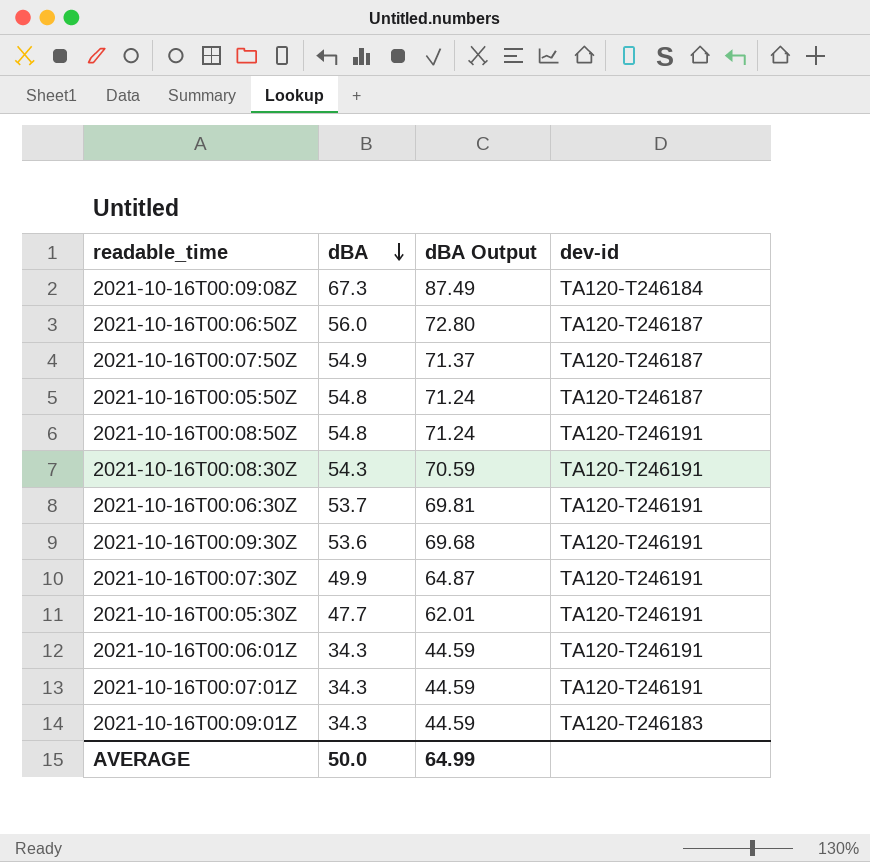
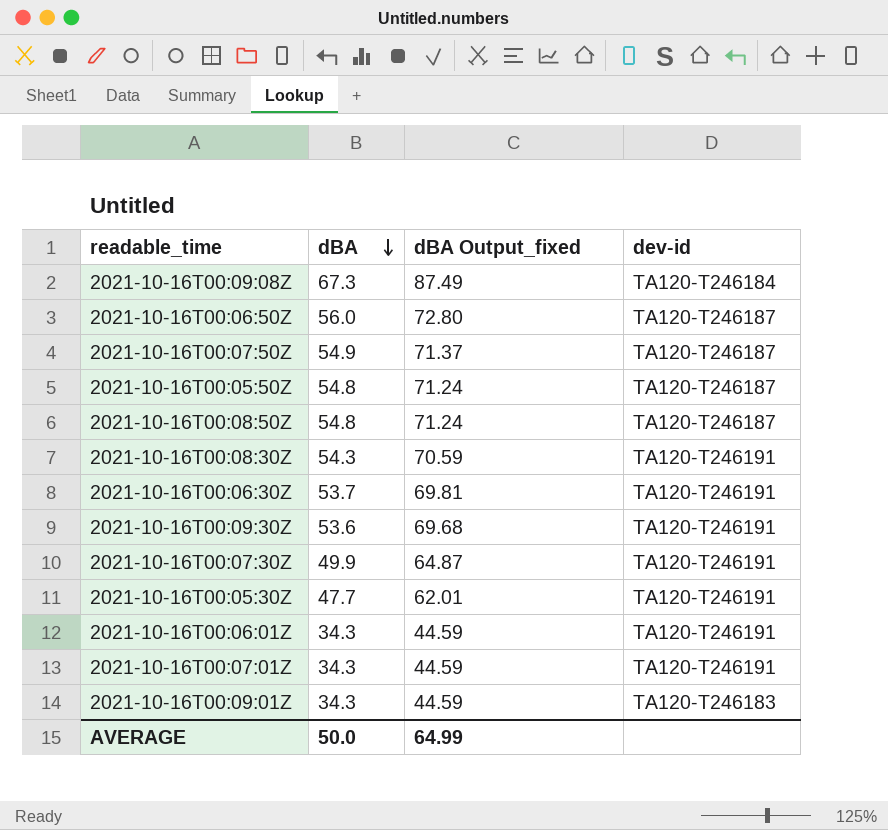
column name: dBA Output -> dBA Output_fixed
2021-10-16T00:08:50Z | dev-id: TA120-T246191 -> TA120-T246187

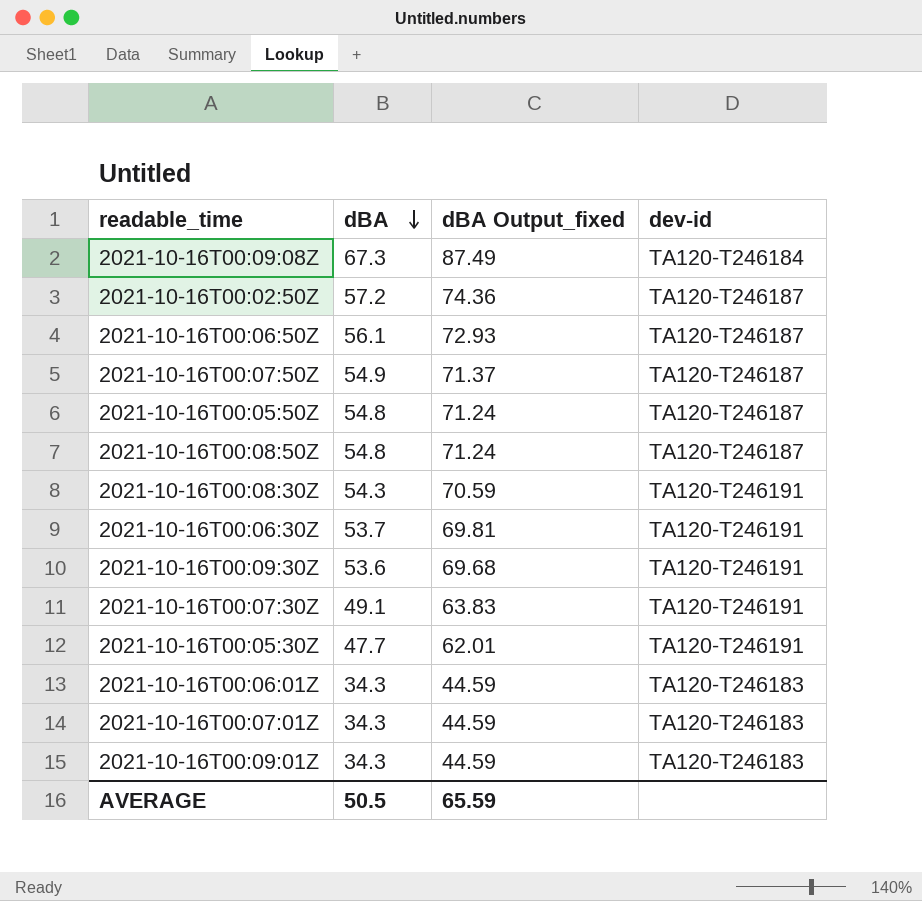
row 2021-10-16T00:02:50Z: none -> 57.2 | 74.36 | TA120-T246187
2021-10-16T00:06:50Z | dBA: 56.0 -> 56.1
2021-10-16T00:06:50Z | dBA Output_fixed: 72.80 -> 72.93
2021-10-16T00:07:30Z | dBA: 49.9 -> 49.1
2021-10-16T00:07:30Z | dBA Output_fixed: 64.87 -> 63.83
2021-10-16T00:06:01Z | dev-id: TA120-T246191 -> TA120-T246183
2021-10-16T00:07:01Z | dev-id: TA120-T246191 -> TA120-T246183
AVERAGE | dBA: 50.0 -> 50.5
AVERAGE | dBA Output_fixed: 64.99 -> 65.59

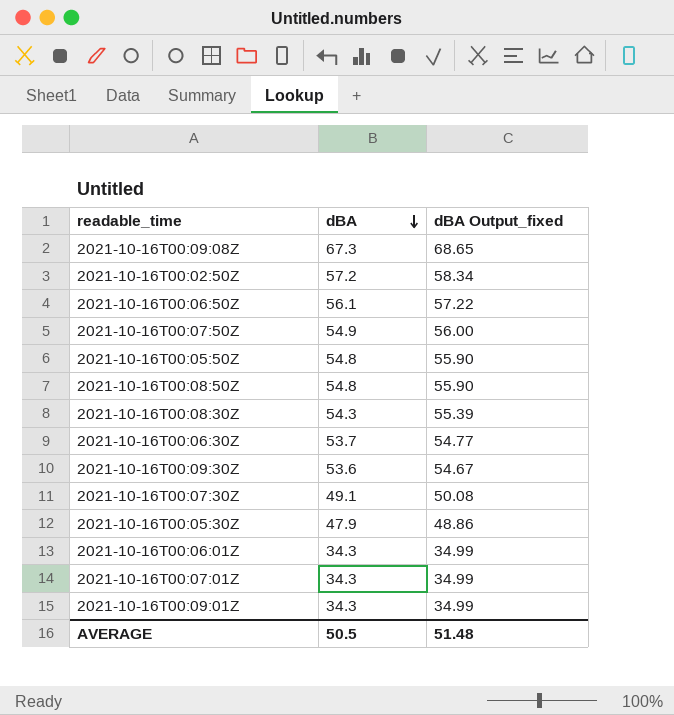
column dev-id | position: 4 -> none
column dBA Output_fixed | formula: [dBA] * 1.3 -> [dBA] * 1.02
2021-10-16T00:05:30Z | dBA: 47.7 -> 47.9
AVERAGE | dBA Output_fixed: 65.59 -> 51.48

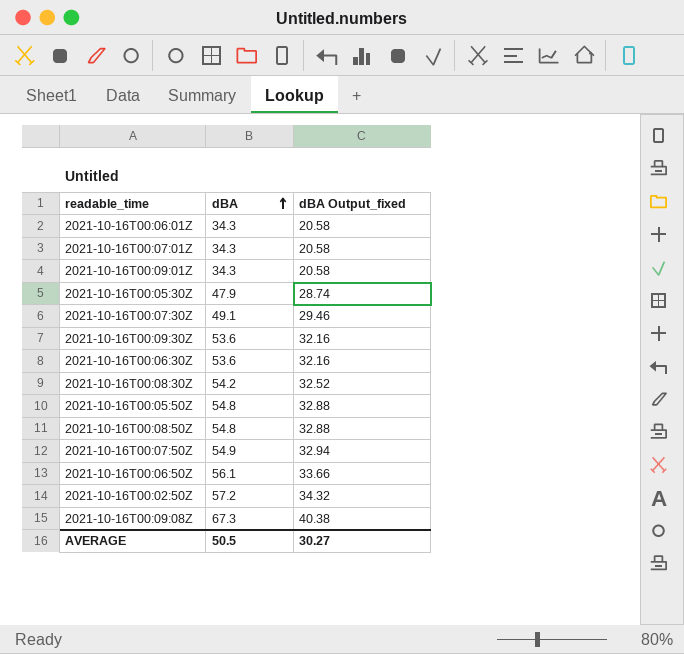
row order: dBA descending -> dBA ascending
column dBA Output_fixed | formula: [dBA] * 1.02 -> [dBA] * 0.6
2021-10-16T00:06:30Z | dBA: 53.7 -> 53.6
2021-10-16T00:08:30Z | dBA: 54.3 -> 54.2
AVERAGE | dBA Output_fixed: 51.48 -> 30.27

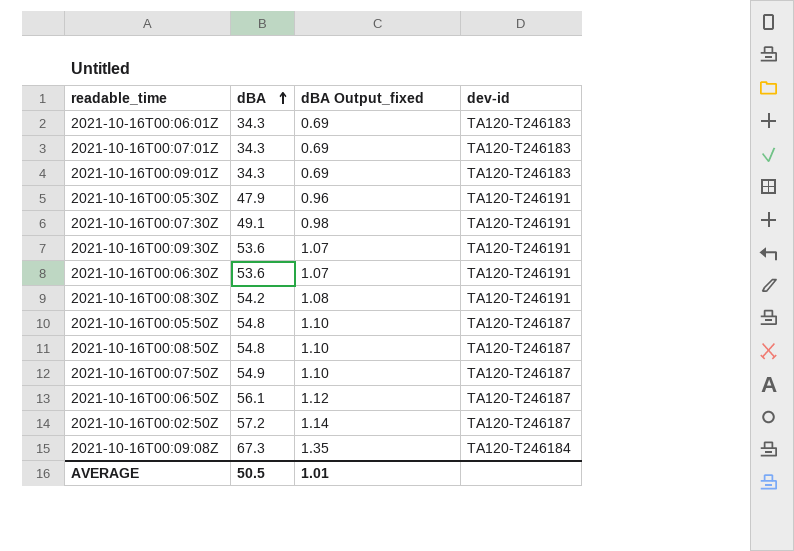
column dBA Output_fixed | formula: [dBA] * 0.6 -> [dBA] * 0.02
column dev-id | position: none -> 4
AVERAGE | dBA Output_fixed: 30.27 -> 1.01

